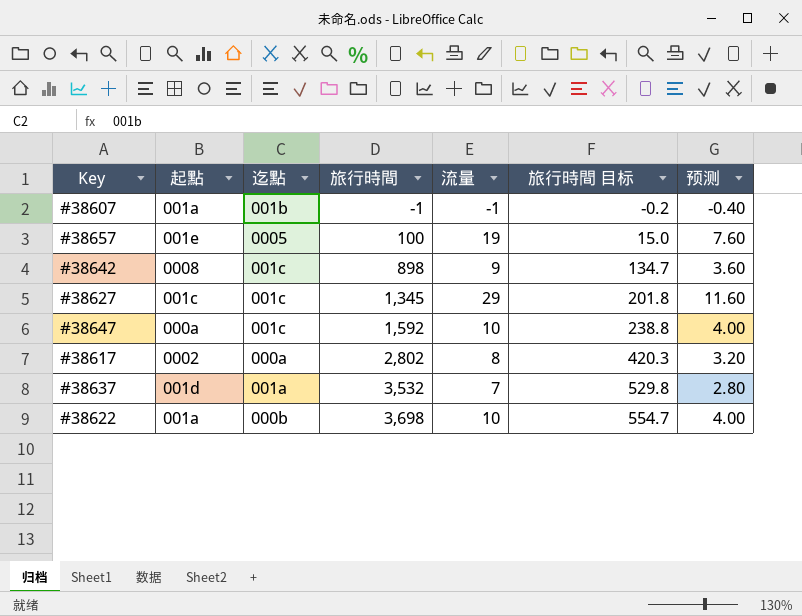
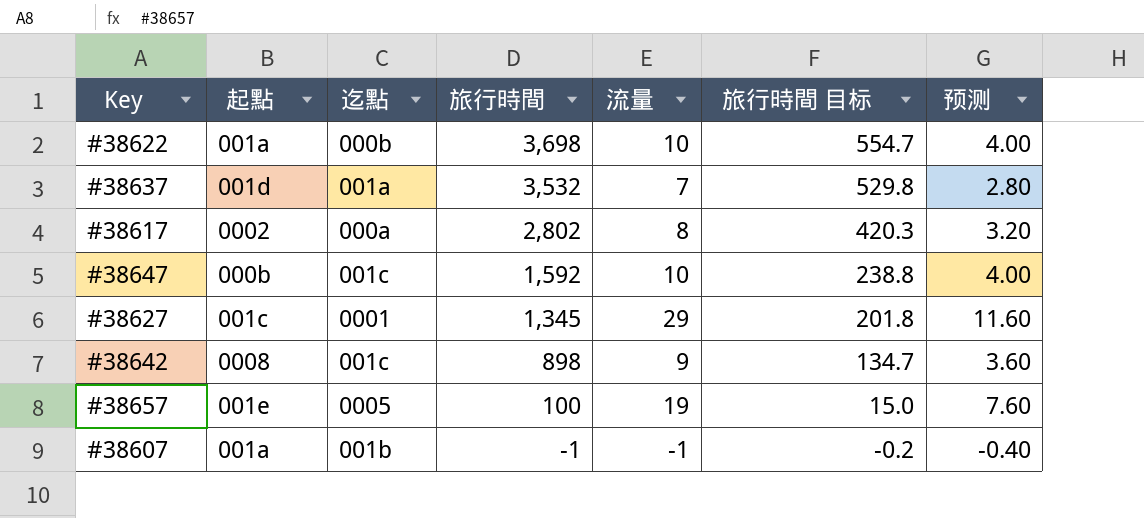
row order: 旅行時間 ascending -> 旅行時間 descending
#38647 | 起點: 000a -> 000b
#38627 | 迄點: 001c -> 0001

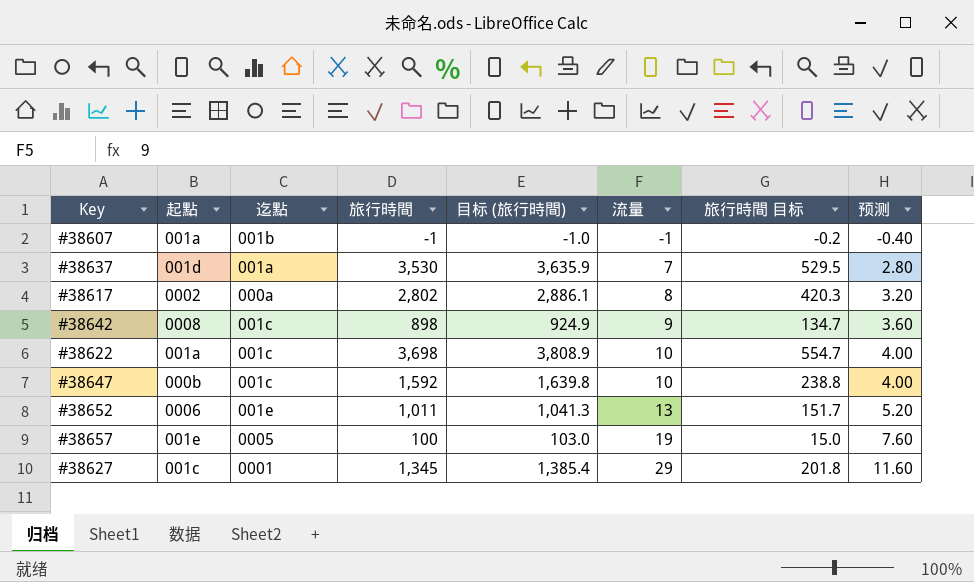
row order: 旅行時間 descending -> 流量 ascending
column 目标 (旅行時間) | formula: none -> [旅行時間] * 1.03
#38637 | 旅行時間: 3,532 -> 3,530
#38637 | 旅行時間 目标: 529.8 -> 529.5
#38622 | 迄點: 000b -> 001c
row #38652: none -> 0006 | 001e | 1,011 | 1,041.3 | 13 | 151.7 | 5.20

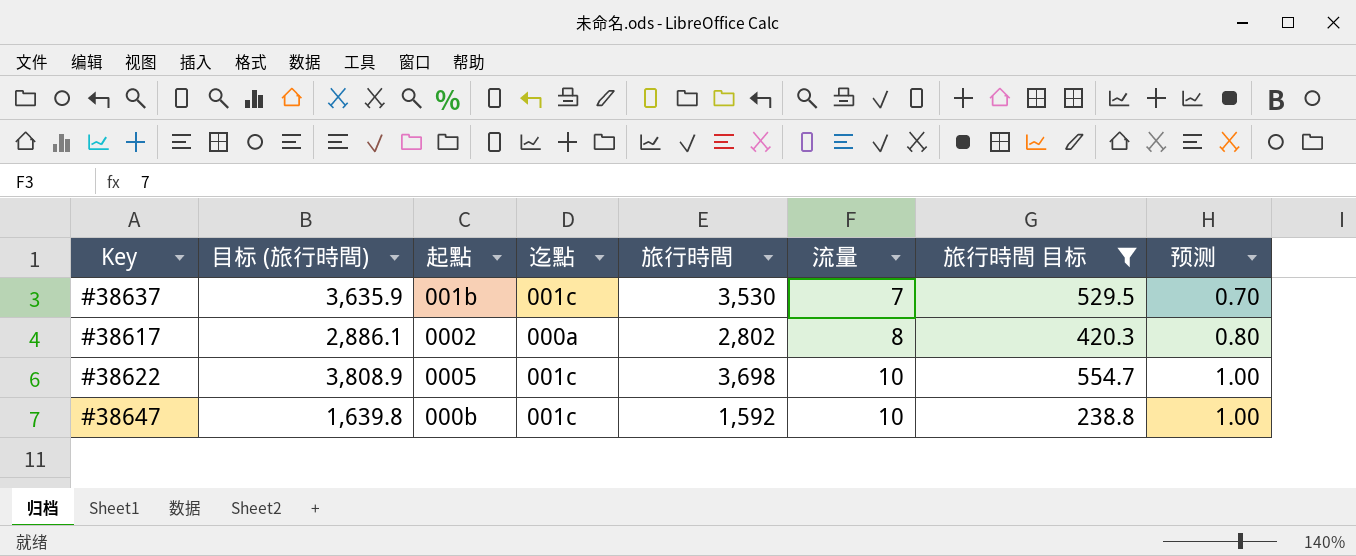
filter: none -> 旅行時間 目标 >= 238.8
column 目标 (旅行時間) | position: 5 -> 2
column 预测 | formula: [流量] * 0.4 -> [流量] * 0.1
#38637 | 起點: 001d -> 001b
#38637 | 迄點: 001a -> 001c
#38622 | 起點: 001a -> 0005

